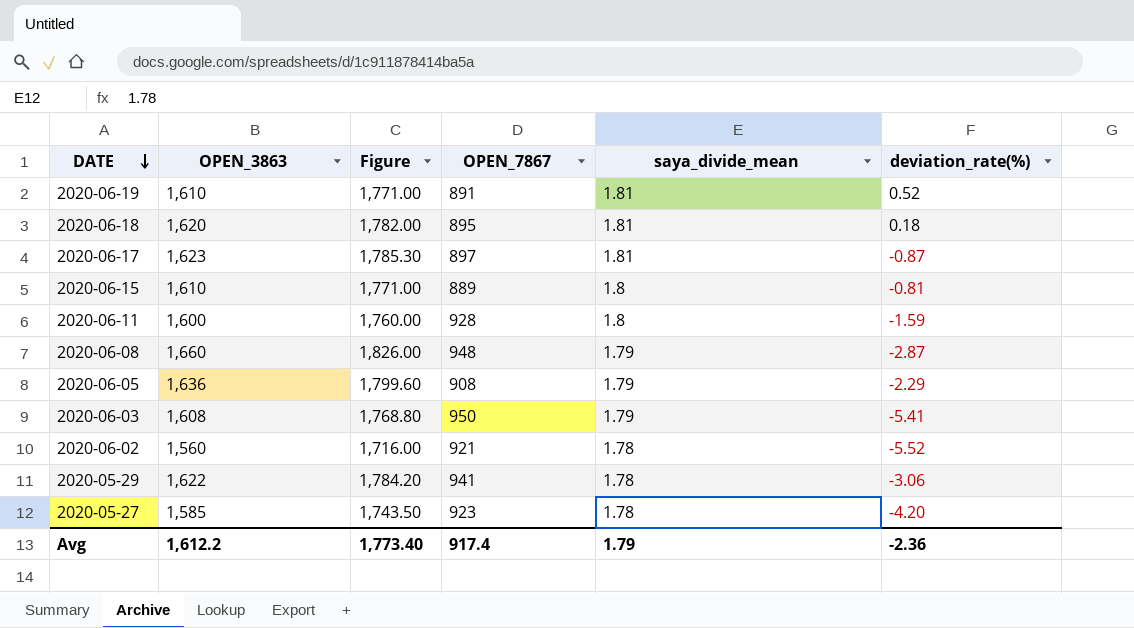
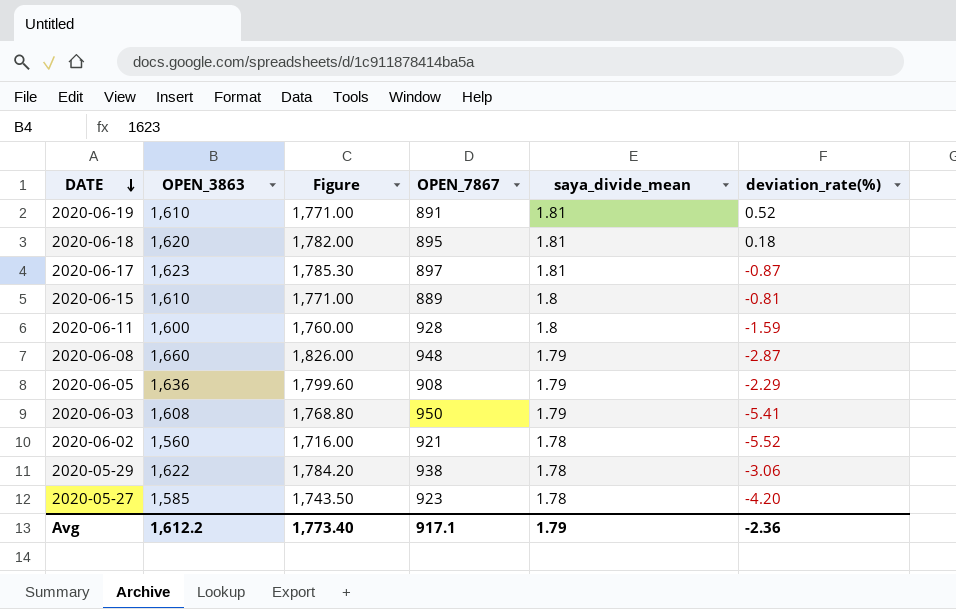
2020-05-29 | OPEN_7867: 941 -> 938
Avg | OPEN_7867: 917.4 -> 917.1

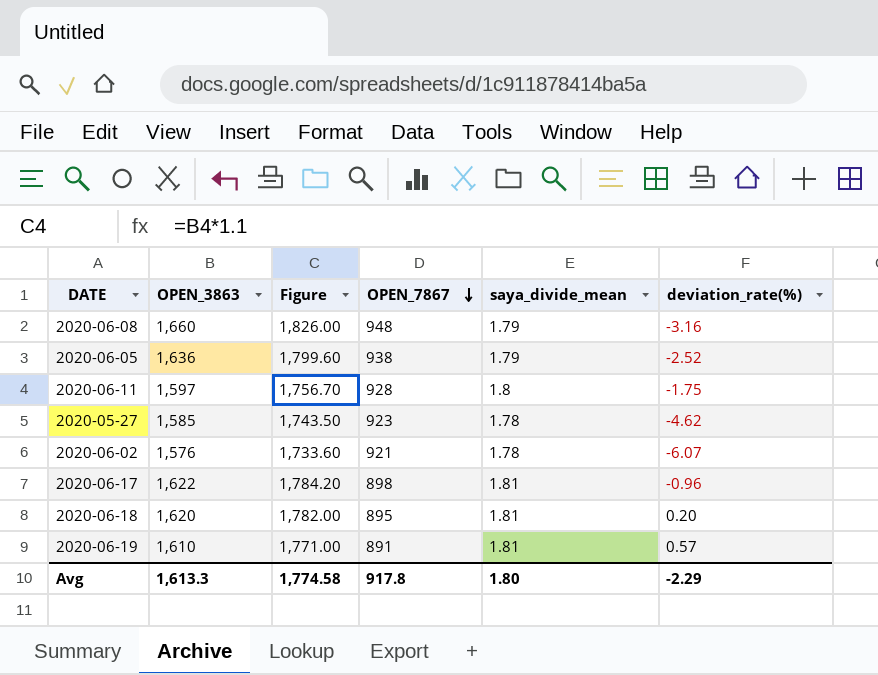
row order: DATE descending -> OPEN_7867 descending
row 2020-06-15: 1,610 | 1,771.00 | 889 | 1.8 | -0.81 -> none
row 2020-06-03: 1,608 | 1,768.80 | 950 | 1.79 | -5.41 -> none
row 2020-05-29: 1,622 | 1,784.20 | 938 | 1.78 | -3.06 -> none
2020-06-08 | deviation_rate(%): -2.87 -> -3.16
2020-06-05 | OPEN_7867: 908 -> 938
2020-06-05 | deviation_rate(%): -2.29 -> -2.52
2020-06-11 | OPEN_3863: 1,600 -> 1,597
2020-06-11 | Figure: 1,760.00 -> 1,756.70
2020-06-11 | deviation_rate(%): -1.59 -> -1.75
2020-05-27 | deviation_rate(%): -4.20 -> -4.62
2020-06-02 | OPEN_3863: 1,560 -> 1,576
2020-06-02 | Figure: 1,716.00 -> 1,733.60
2020-06-02 | deviation_rate(%): -5.52 -> -6.07
2020-06-17 | OPEN_3863: 1,623 -> 1,622
2020-06-17 | Figure: 1,785.30 -> 1,784.20
2020-06-17 | OPEN_7867: 897 -> 898
2020-06-17 | deviation_rate(%): -0.87 -> -0.96
2020-06-18 | deviation_rate(%): 0.18 -> 0.20
2020-06-19 | deviation_rate(%): 0.52 -> 0.57
Avg | OPEN_3863: 1,612.2 -> 1,613.3
Avg | Figure: 1,773.40 -> 1,774.58
Avg | OPEN_7867: 917.1 -> 917.8
Avg | saya_divide_mean: 1.79 -> 1.80
Avg | deviation_rate(%): -2.36 -> -2.29

